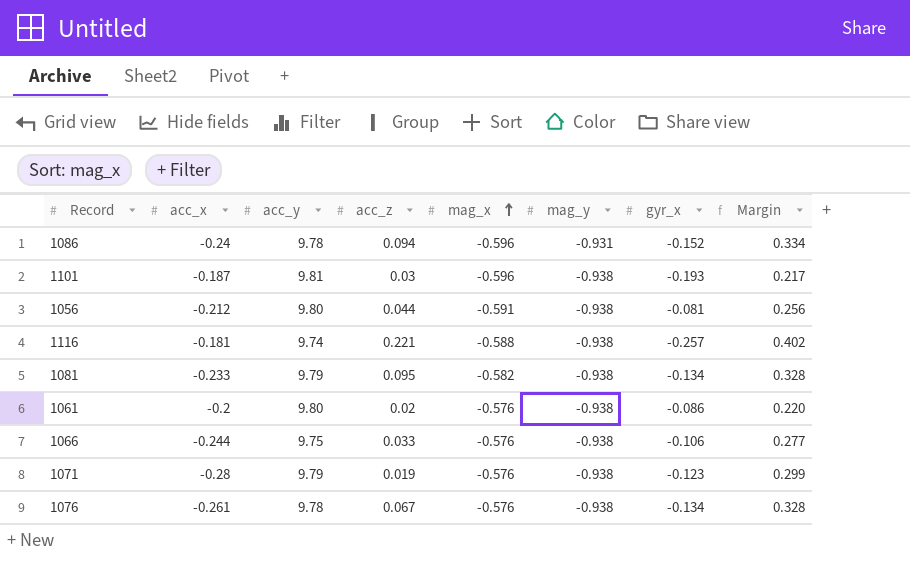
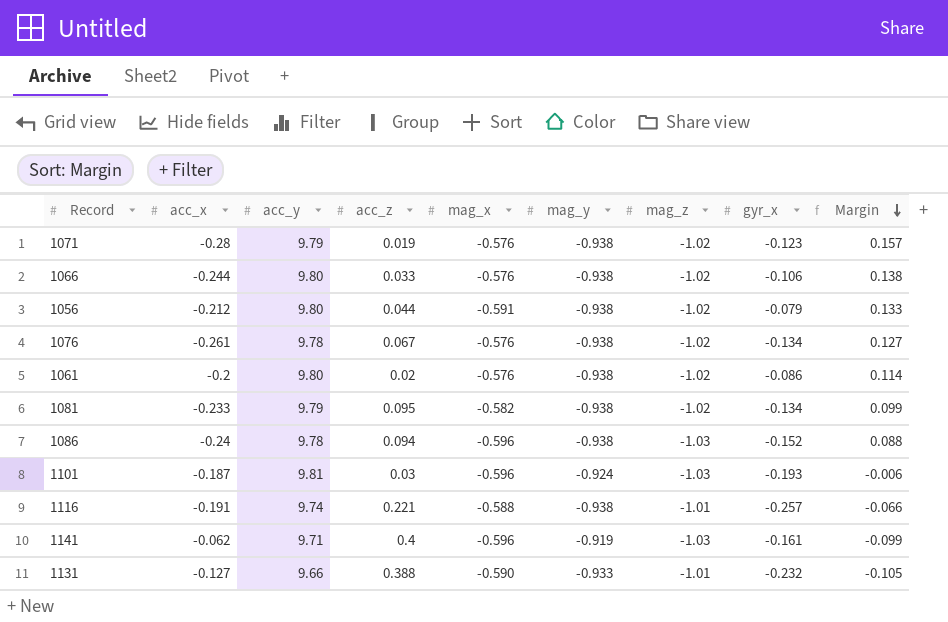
row order: mag_x ascending -> Margin descending
column mag_z | position: none -> 7
column Margin | formula: [acc_z] - [acc_x] -> [gyr_x] - [acc_x]
1066 | acc_y: 9.75 -> 9.80
1056 | gyr_x: -0.081 -> -0.079
1086 | mag_y: -0.931 -> -0.938
1101 | mag_y: -0.938 -> -0.924
1116 | acc_x: -0.181 -> -0.191
row 1141: none -> -0.062 | 9.71 | 0.4 | -0.596 | -0.919 | -1.03 | -0.161 | -0.099
row 1131: none -> -0.127 | 9.66 | 0.388 | -0.590 | -0.933 | -1.01 | -0.232 | -0.105

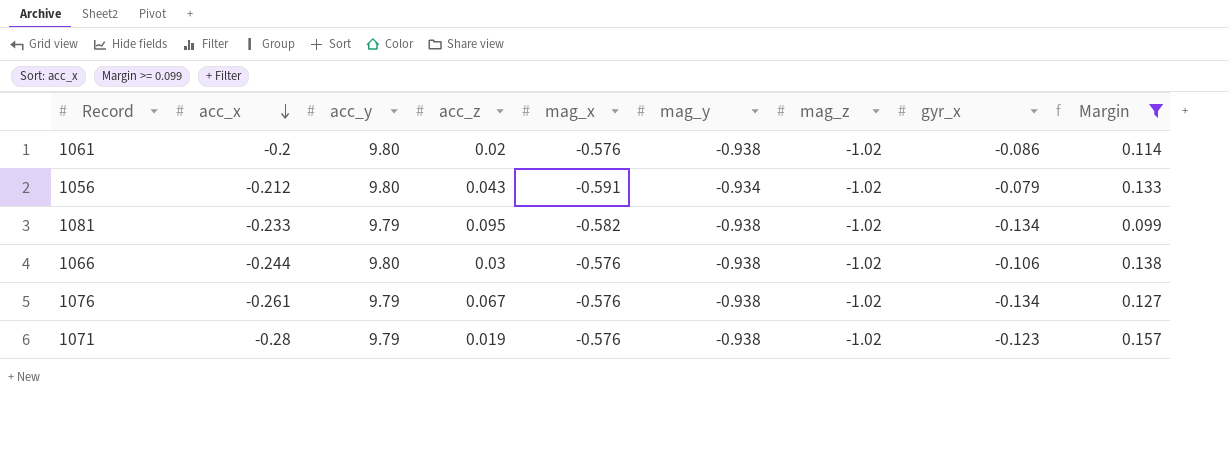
filter: none -> Margin >= 0.099
row order: Margin descending -> acc_x descending
1056 | acc_z: 0.044 -> 0.043
1056 | mag_y: -0.938 -> -0.934
1066 | acc_z: 0.033 -> 0.03
1076 | acc_y: 9.78 -> 9.79

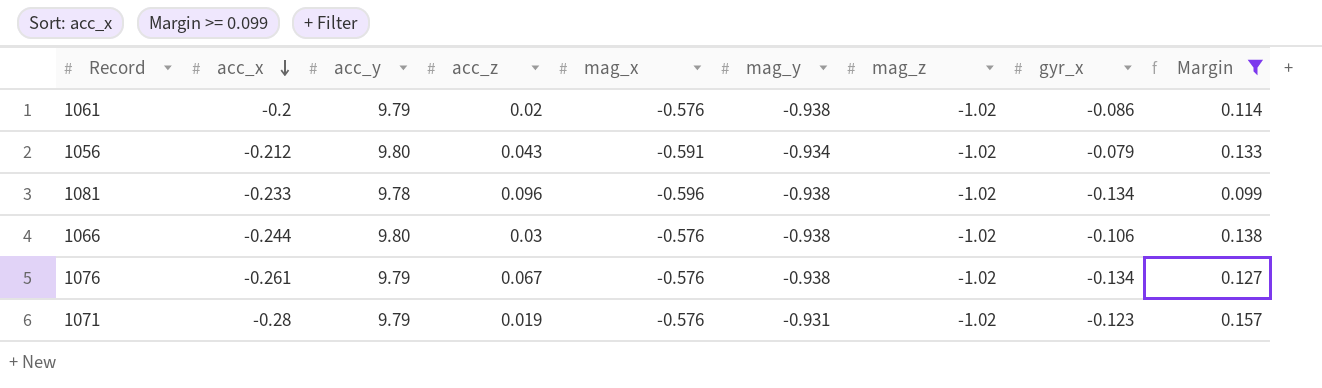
1061 | acc_y: 9.80 -> 9.79
1081 | acc_y: 9.79 -> 9.78
1081 | acc_z: 0.095 -> 0.096
1081 | mag_x: -0.582 -> -0.596
1071 | mag_y: -0.938 -> -0.931

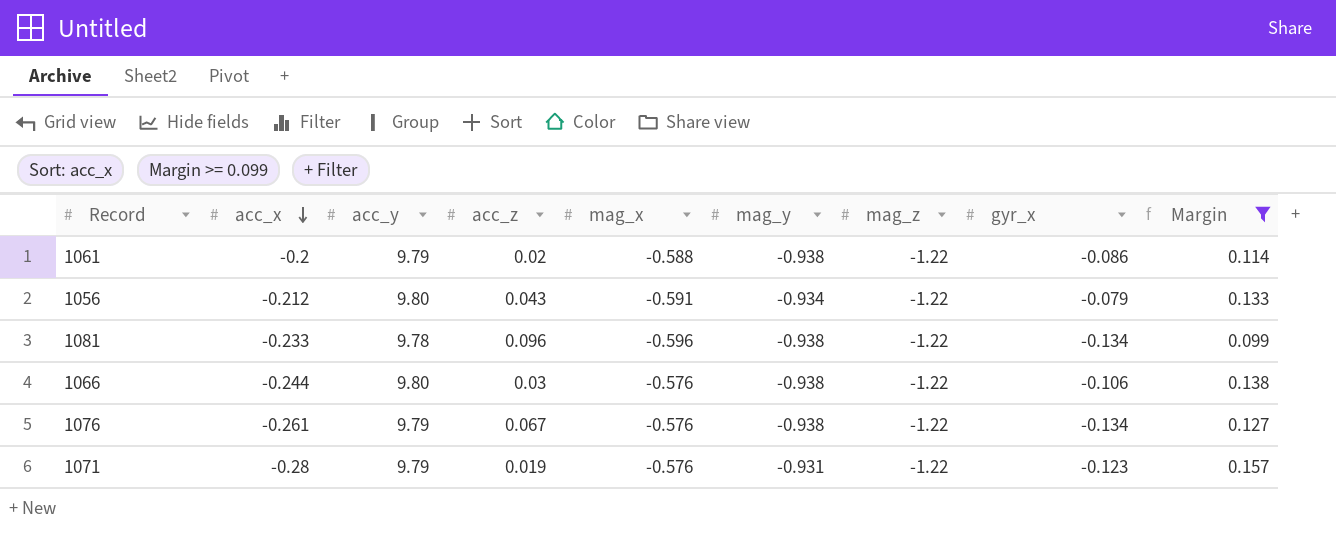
1061 | mag_x: -0.576 -> -0.588
1061 | mag_z: -1.02 -> -1.22
1056 | mag_z: -1.02 -> -1.22
1081 | mag_z: -1.02 -> -1.22
1066 | mag_z: -1.02 -> -1.22
1076 | mag_z: -1.02 -> -1.22
1071 | mag_z: -1.02 -> -1.22

